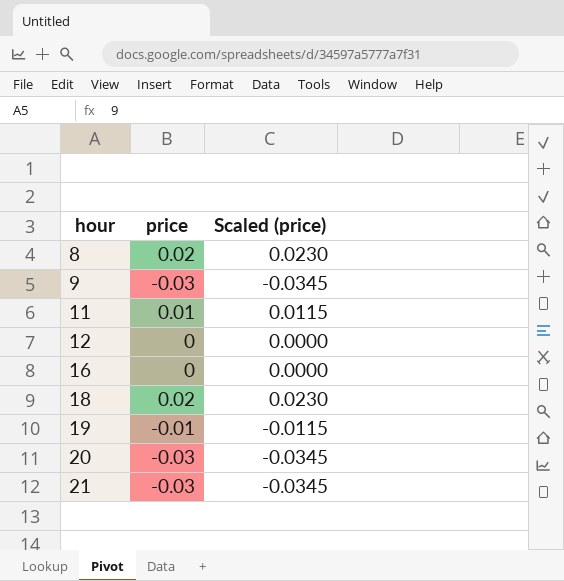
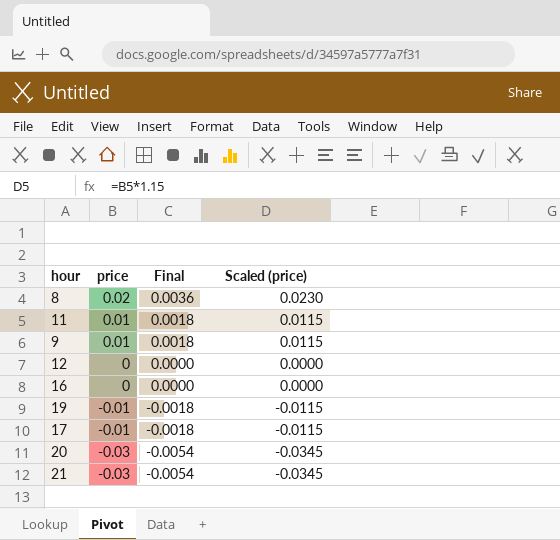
row order: hour ascending -> price descending
column Final | formula: none -> [price] * 0.18
row 18: 0.02 | 0.0230 -> none
9 | price: -0.03 -> 0.01
9 | Scaled (price): -0.0345 -> 0.0115
row 17: none -> -0.01 | -0.0018 | -0.0115

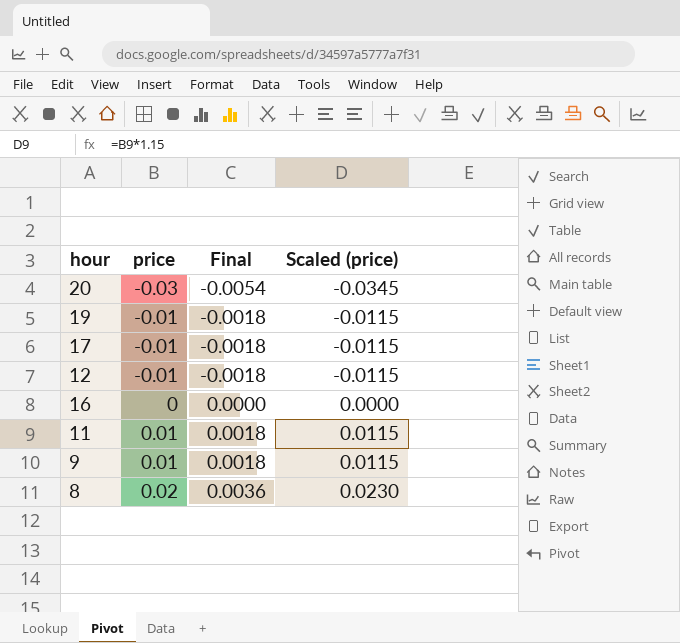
row order: price descending -> price ascending
row 21: -0.03 | -0.0054 | -0.0345 -> none
12 | price: 0 -> -0.01
12 | Final: 0.0000 -> -0.0018
12 | Scaled (price): 0.0000 -> -0.0115

